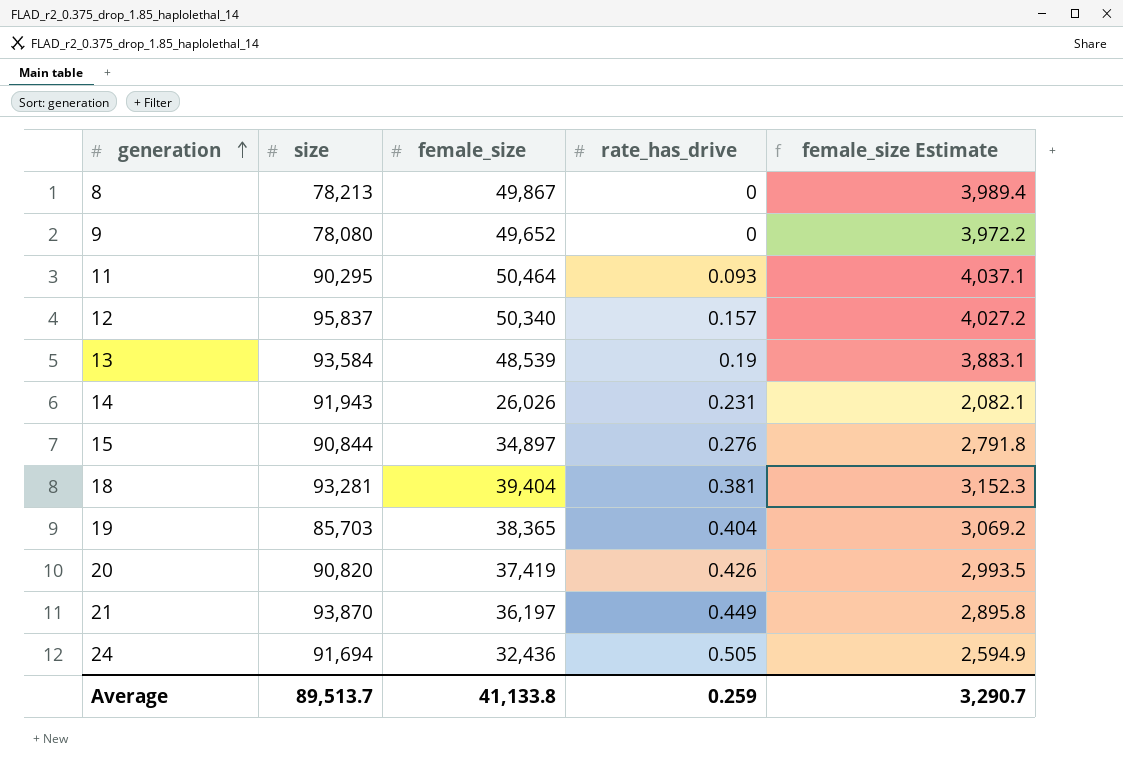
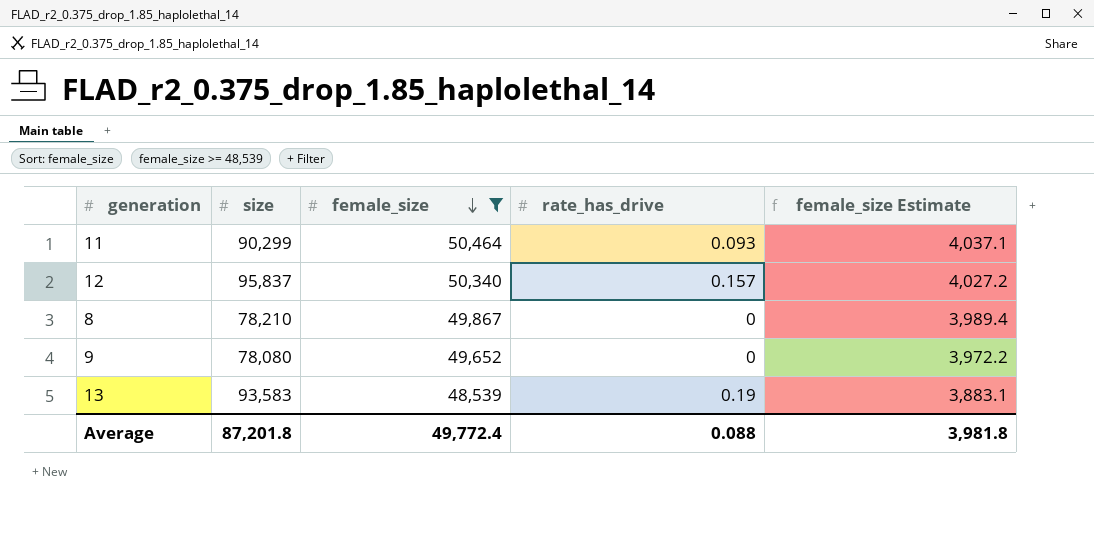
filter: none -> female_size >= 48,539
row order: generation ascending -> female_size descending
11 | size: 90,295 -> 90,299
8 | size: 78,213 -> 78,210
13 | size: 93,584 -> 93,583
Average | size: 89,513.7 -> 87,201.8
Average | female_size: 41,133.8 -> 49,772.4
Average | rate_has_drive: 0.259 -> 0.088
Average | female_size Estimate: 3,290.7 -> 3,981.8

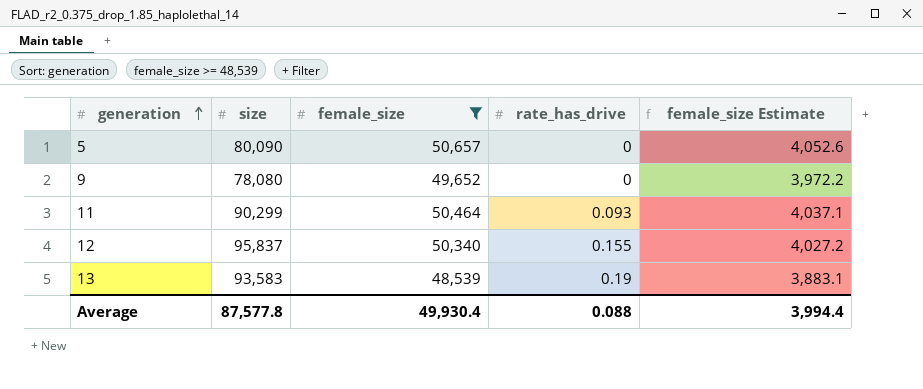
row order: female_size descending -> generation ascending
row 8: 78,210 | 49,867 | 0 | 3,989.4 -> none
row 5: none -> 80,090 | 50,657 | 0 | 4,052.6
12 | rate_has_drive: 0.157 -> 0.155
Average | size: 87,201.8 -> 87,577.8
Average | female_size: 49,772.4 -> 49,930.4
Average | female_size Estimate: 3,981.8 -> 3,994.4

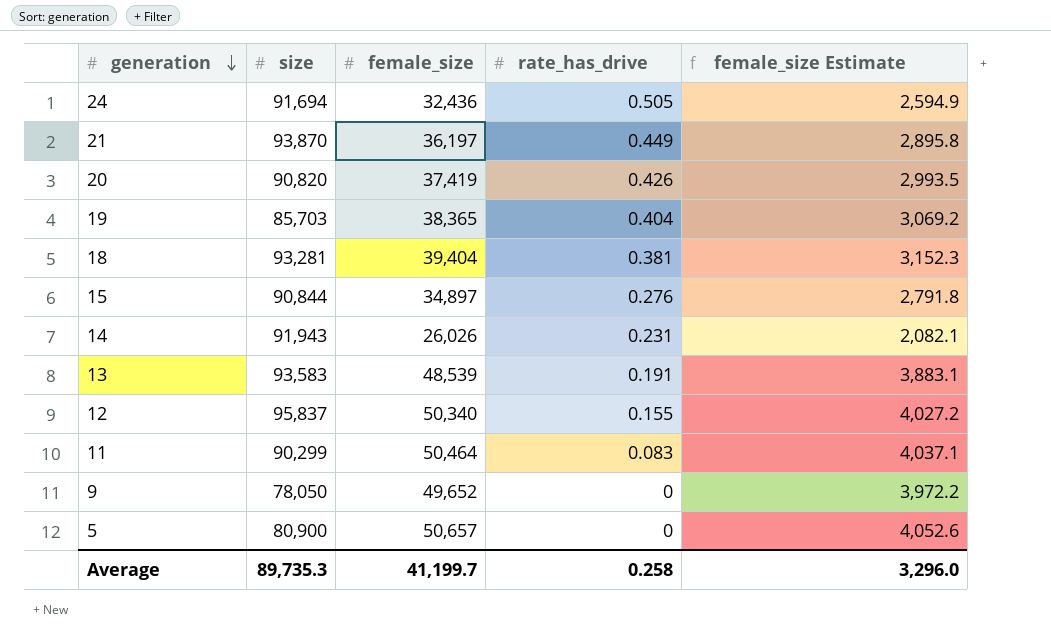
filter: female_size >= 48,539 -> none
row order: generation ascending -> generation descending
13 | rate_has_drive: 0.19 -> 0.191
11 | rate_has_drive: 0.093 -> 0.083
9 | size: 78,080 -> 78,050
5 | size: 80,090 -> 80,900
Average | size: 87,577.8 -> 89,735.3
Average | female_size: 49,930.4 -> 41,199.7
Average | rate_has_drive: 0.088 -> 0.258
Average | female_size Estimate: 3,994.4 -> 3,296.0

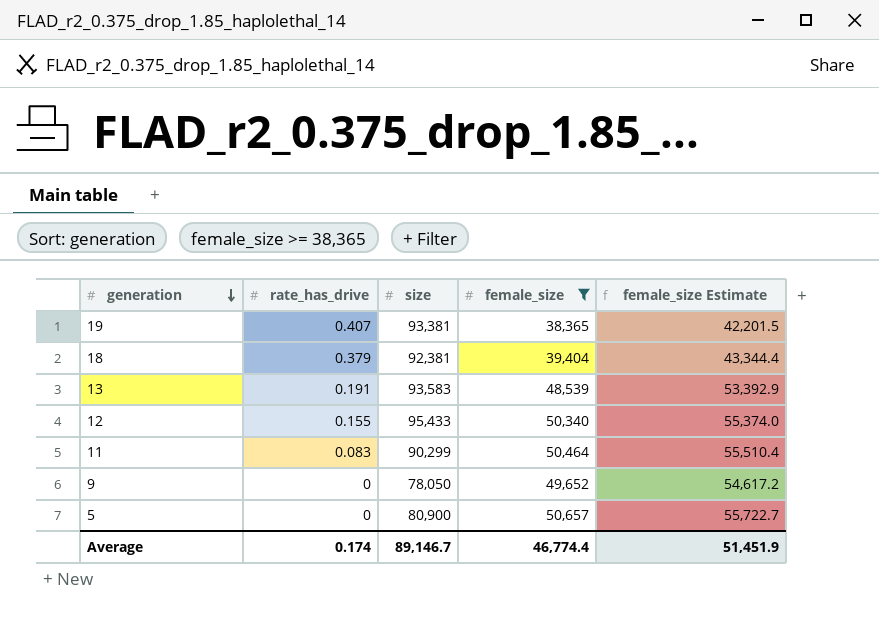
filter: none -> female_size >= 38,365
column rate_has_drive | position: 4 -> 2
column female_size Estimate | formula: [female_size] * 0.08 -> [female_size] * 1.1
19 | rate_has_drive: 0.404 -> 0.407
19 | size: 85,703 -> 93,381
18 | rate_has_drive: 0.381 -> 0.379
18 | size: 93,281 -> 92,381
12 | size: 95,837 -> 95,433
Average | rate_has_drive: 0.258 -> 0.174
Average | size: 89,735.3 -> 89,146.7
Average | female_size: 41,199.7 -> 46,774.4
Average | female_size Estimate: 3,296.0 -> 51,451.9

